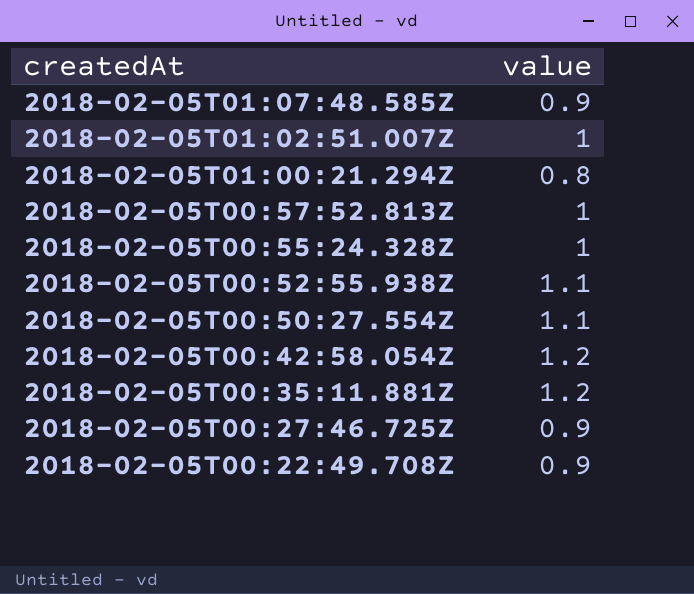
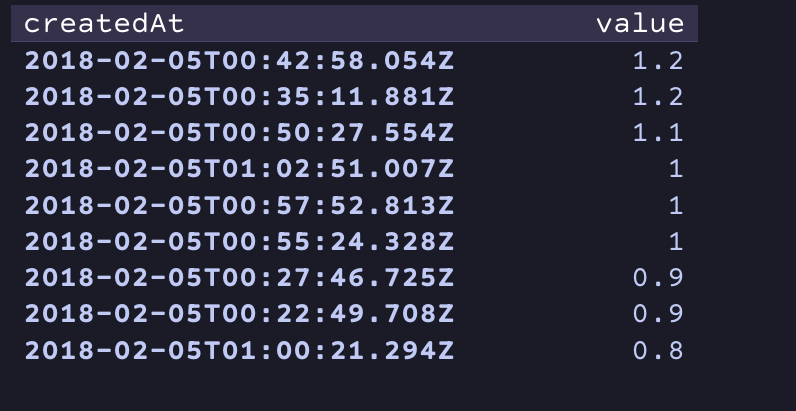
row order: createdAt descending -> value descending
row 2018-02-05T01:07:48.585Z: 0.9 -> none
row 2018-02-05T00:52:55.938Z: 1.1 -> none

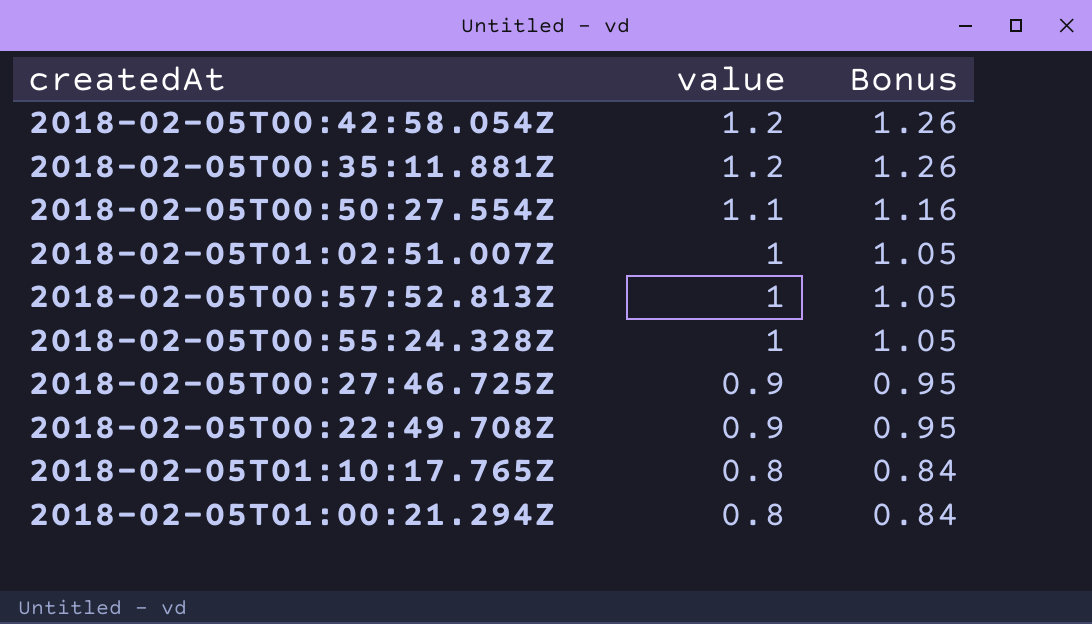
column Bonus | formula: none -> [value] * 1.05
row 2018-02-05T01:10:17.765Z: none -> 0.8 | 0.84

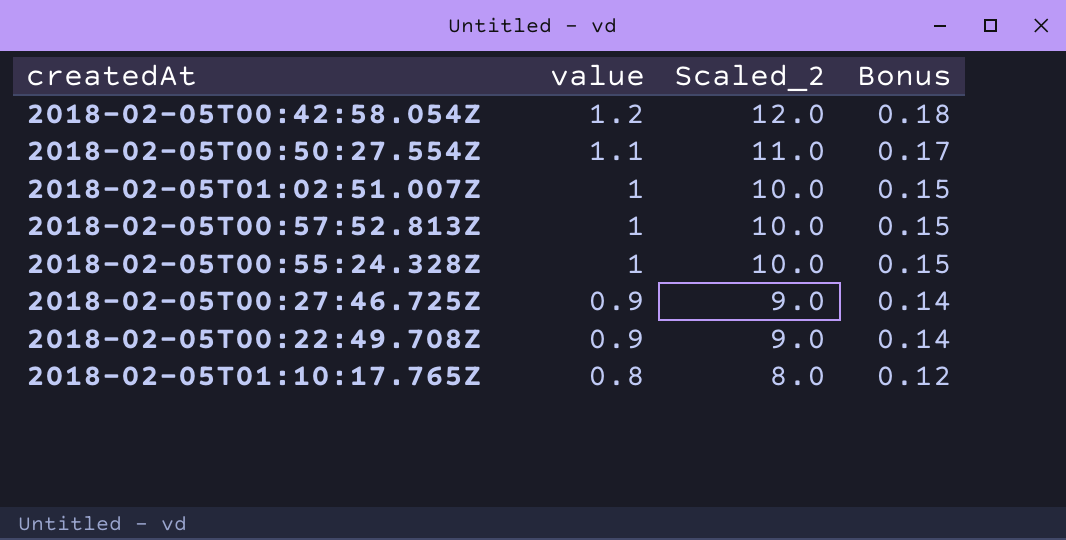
column Scaled_2 | formula: none -> [value] * 10
column Bonus | formula: [value] * 1.05 -> [value] * 0.15
row 2018-02-05T00:35:11.881Z: 1.2 | 1.26 -> none
row 2018-02-05T01:00:21.294Z: 0.8 | 0.84 -> none

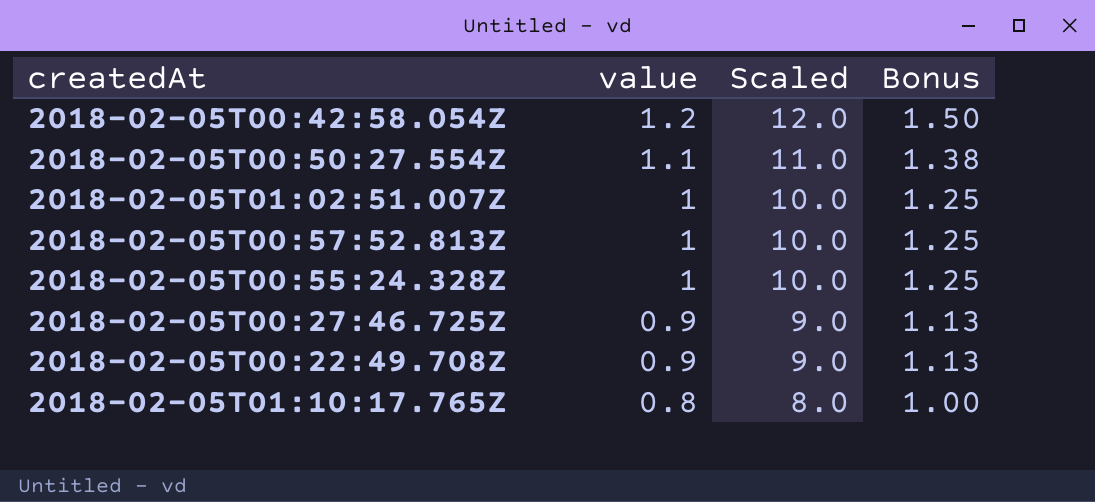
column name: Scaled_2 -> Scaled
column Bonus | formula: [value] * 0.15 -> [value] * 1.25

